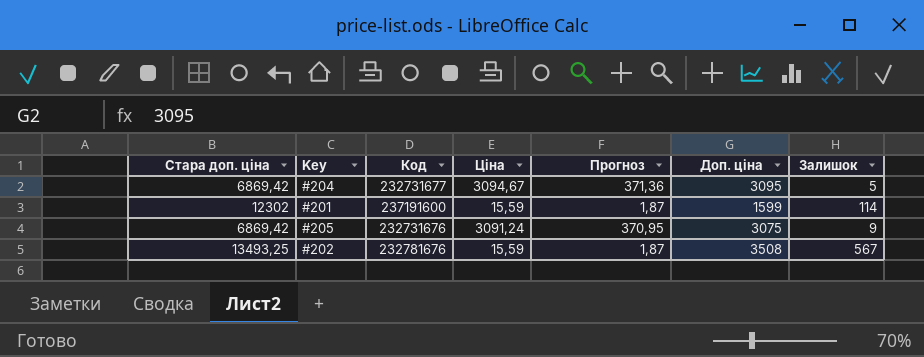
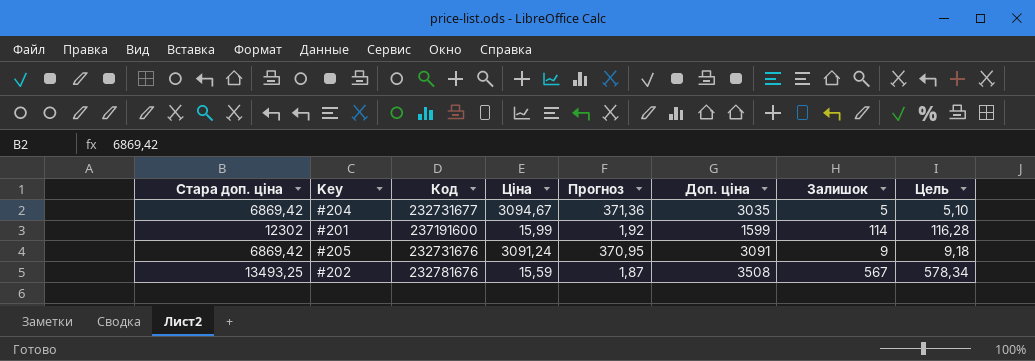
column Цель | formula: none -> [Залишок] * 1,02
#204 | Доп. ціна: 3095 -> 3035
#201 | Ціна: 15,59 -> 15,99
#201 | Прогноз: 1,87 -> 1,92
#205 | Доп. ціна: 3075 -> 3091

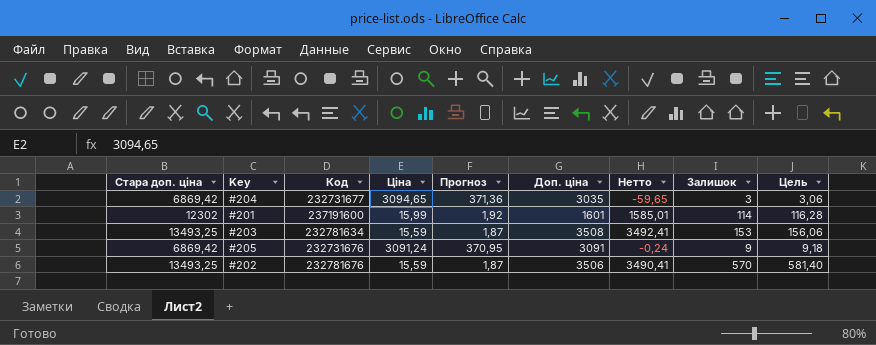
column Нетто | formula: none -> [Доп. ціна] - [Ціна]
#204 | Ціна: 3094,67 -> 3094,65
#204 | Залишок: 5 -> 3
#204 | Цель: 5,10 -> 3,06
#201 | Доп. ціна: 1599 -> 1601
row #203: none -> 13493,25 | 232781634 | 15,59 | 1,87 | 3508 | 3492,41 | 153 | 156,06
#202 | Доп. ціна: 3508 -> 3506
#202 | Залишок: 567 -> 570
#202 | Цель: 578,34 -> 581,40

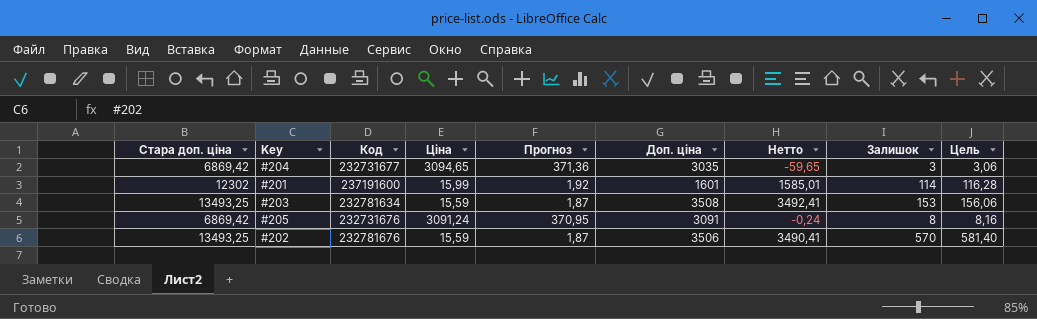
#205 | Залишок: 9 -> 8
#205 | Цель: 9,18 -> 8,16

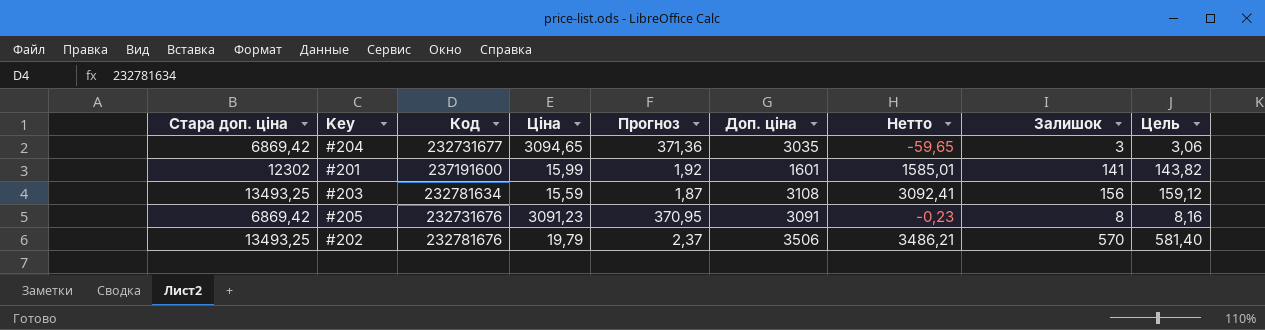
#201 | Залишок: 114 -> 141
#201 | Цель: 116,28 -> 143,82
#203 | Доп. ціна: 3508 -> 3108
#203 | Нетто: 3492,41 -> 3092,41
#203 | Залишок: 153 -> 156
#203 | Цель: 156,06 -> 159,12
#205 | Ціна: 3091,24 -> 3091,23
#205 | Нетто: -0,24 -> -0,23
#202 | Ціна: 15,59 -> 19,79
#202 | Прогноз: 1,87 -> 2,37
#202 | Нетто: 3490,41 -> 3486,21

